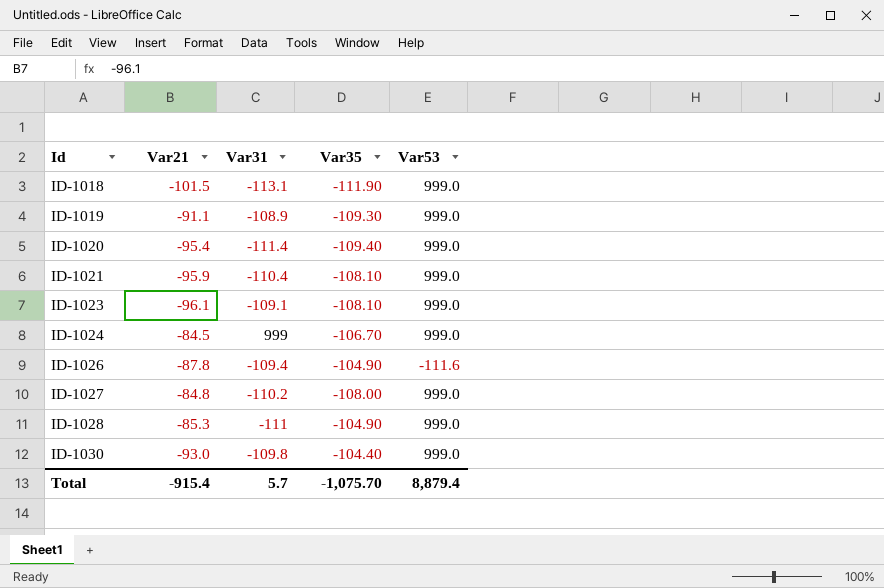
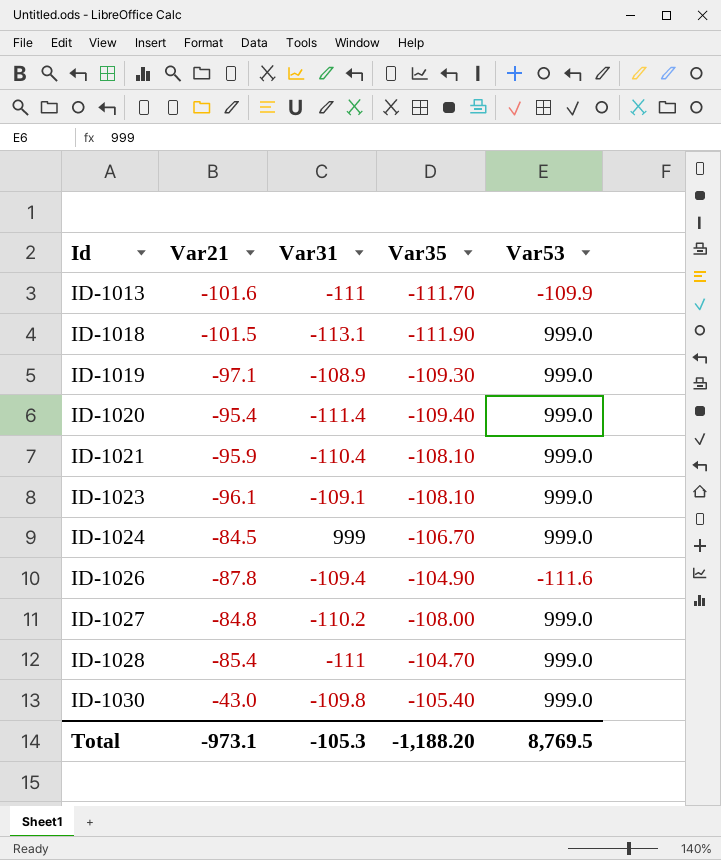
row ID-1013: none -> -101.6 | -111 | -111.70 | -109.9
ID-1019 | Var21: -91.1 -> -97.1
ID-1028 | Var21: -85.3 -> -85.4
ID-1028 | Var35: -104.90 -> -104.70
ID-1030 | Var21: -93.0 -> -43.0
ID-1030 | Var35: -104.40 -> -105.40
Total | Var21: -915.4 -> -973.1
Total | Var31: 5.7 -> -105.3
Total | Var35: -1,075.70 -> -1,188.20
Total | Var53: 8,879.4 -> 8,769.5

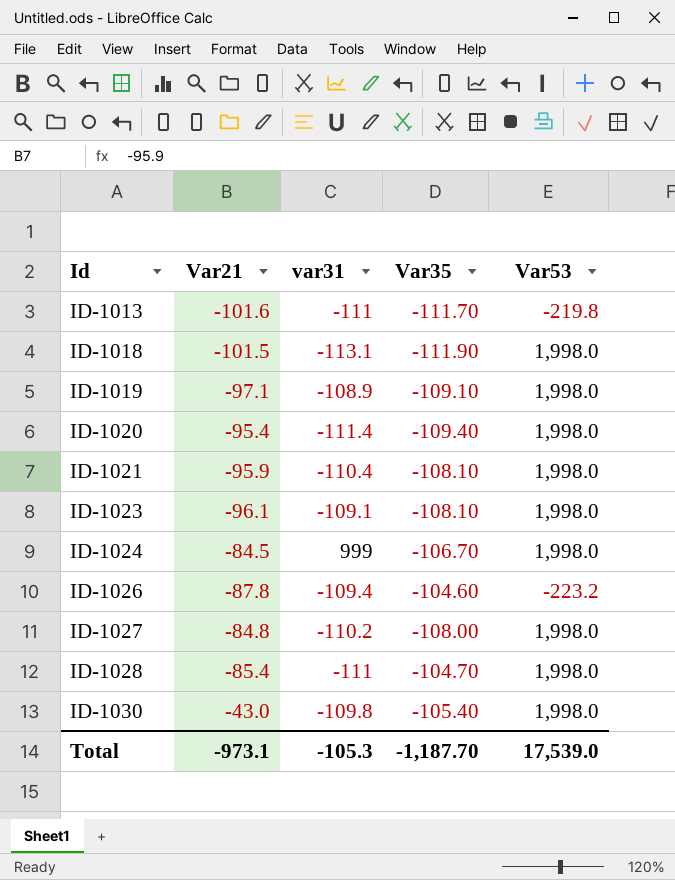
column name: Var31 -> var31
ID-1013 | Var53: -109.9 -> -219.8
ID-1018 | Var53: 999.0 -> 1,998.0
ID-1019 | Var35: -109.30 -> -109.10
ID-1019 | Var53: 999.0 -> 1,998.0
ID-1020 | Var53: 999.0 -> 1,998.0
ID-1021 | Var53: 999.0 -> 1,998.0
ID-1023 | Var53: 999.0 -> 1,998.0
ID-1024 | Var53: 999.0 -> 1,998.0
ID-1026 | Var35: -104.90 -> -104.60
ID-1026 | Var53: -111.6 -> -223.2
ID-1027 | Var53: 999.0 -> 1,998.0
ID-1028 | Var53: 999.0 -> 1,998.0
ID-1030 | Var53: 999.0 -> 1,998.0
Total | Var35: -1,188.20 -> -1,187.70
Total | Var53: 8,769.5 -> 17,539.0

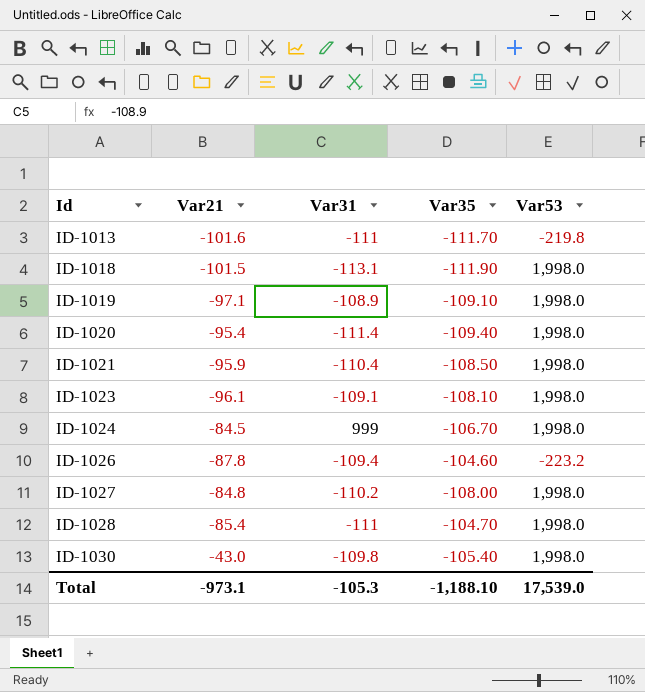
column name: var31 -> Var31
ID-1021 | Var35: -108.10 -> -108.50
Total | Var35: -1,187.70 -> -1,188.10

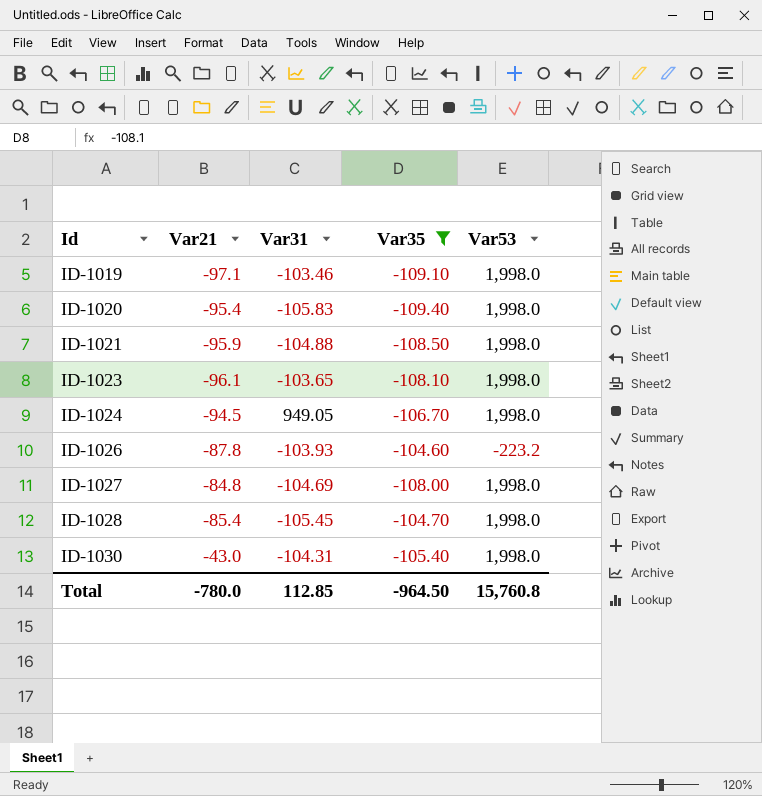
filter: none -> Var35 >= -109.40
ID-1019 | Var31: -108.9 -> -103.46
ID-1020 | Var31: -111.4 -> -105.83
ID-1021 | Var31: -110.4 -> -104.88
ID-1023 | Var31: -109.1 -> -103.65
ID-1024 | Var21: -84.5 -> -94.5
ID-1024 | Var31: 999 -> 949.05
ID-1026 | Var31: -109.4 -> -103.93
ID-1027 | Var31: -110.2 -> -104.69
ID-1028 | Var31: -111 -> -105.45
ID-1030 | Var31: -109.8 -> -104.31
Total | Var21: -973.1 -> -780.0
Total | Var31: -105.3 -> 112.85
Total | Var35: -1,188.10 -> -964.50
Total | Var53: 17,539.0 -> 15,760.8

